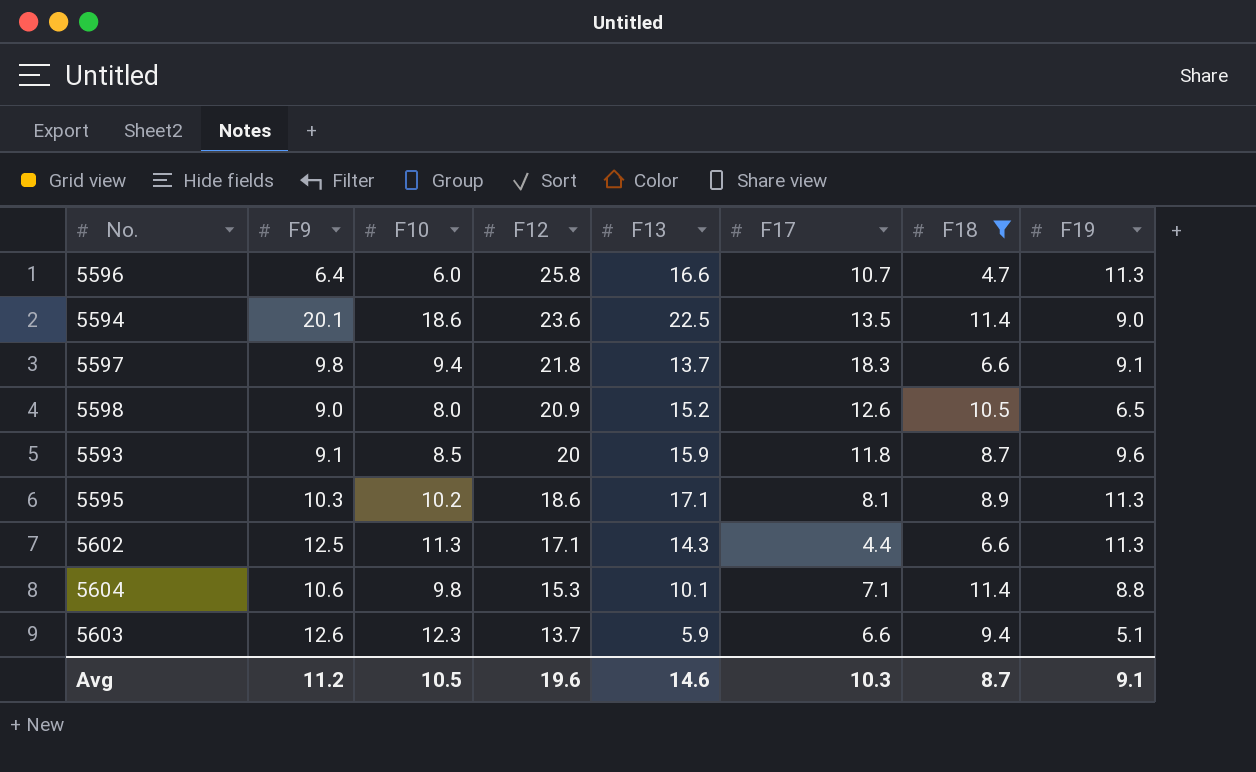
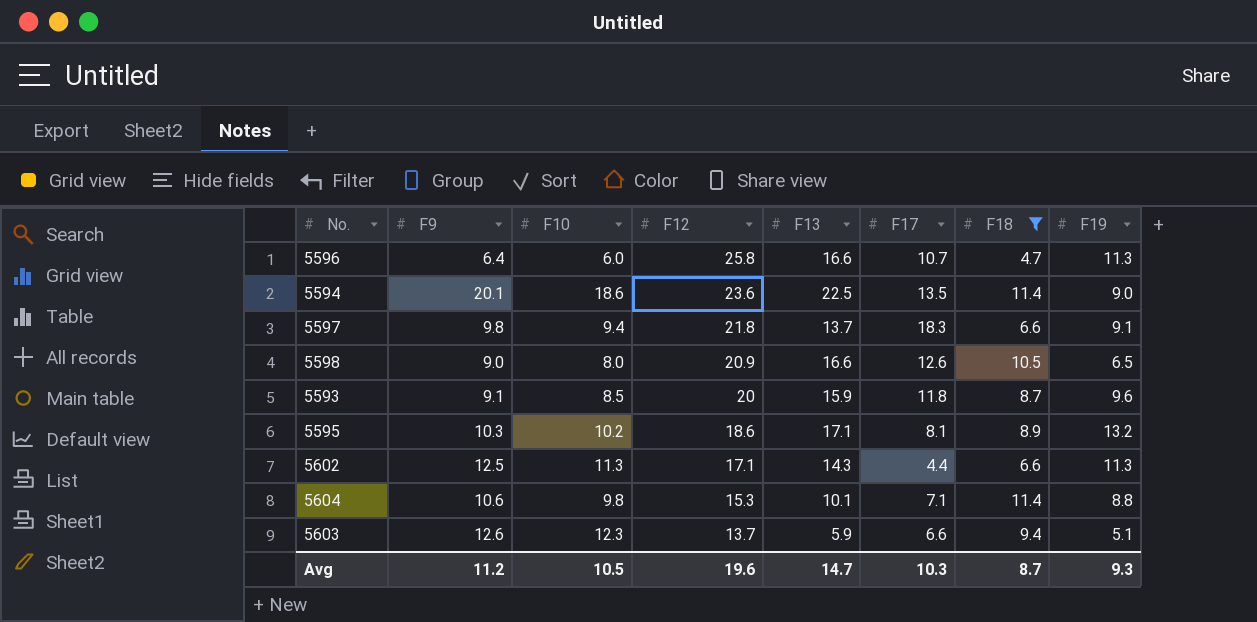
5598 | F13: 15.2 -> 16.6
5595 | F19: 11.3 -> 13.2
Avg | F13: 14.6 -> 14.7
Avg | F19: 9.1 -> 9.3

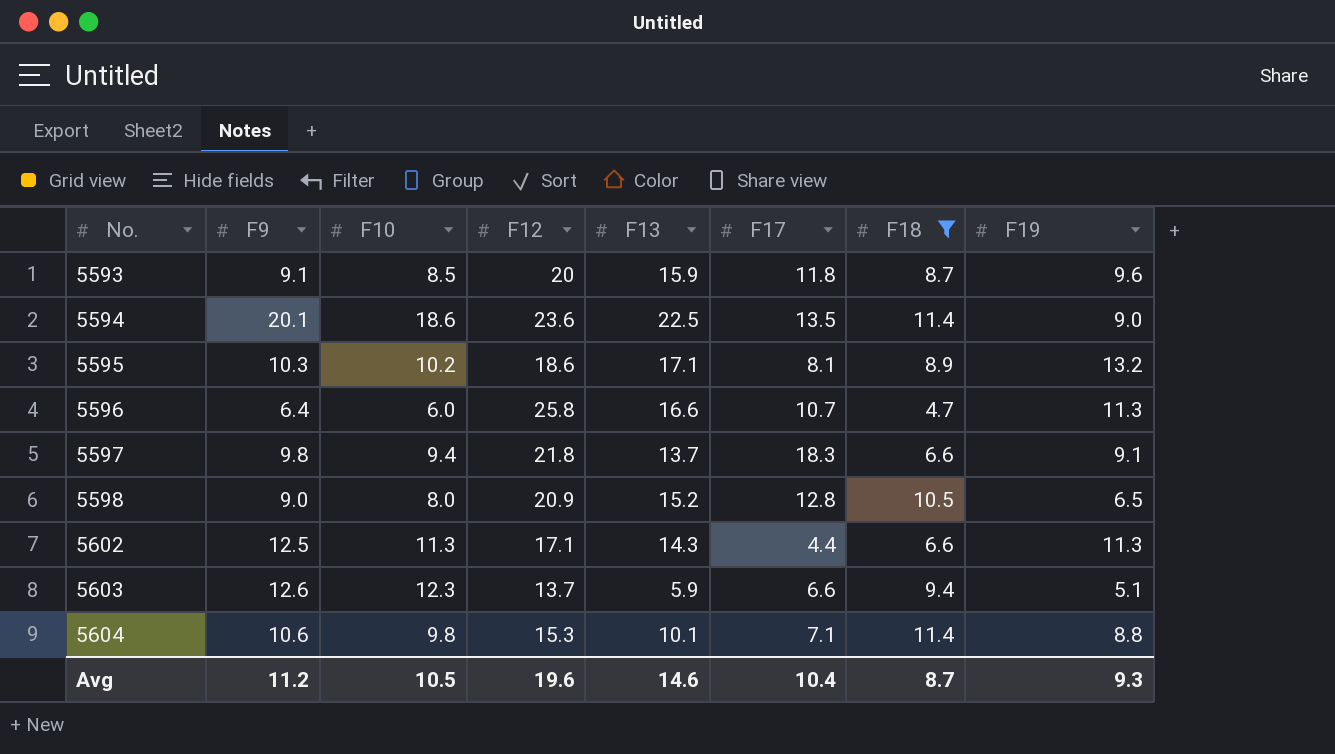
row order: F12 descending -> No. ascending
5598 | F13: 16.6 -> 15.2
5598 | F17: 12.6 -> 12.8
Avg | F13: 14.7 -> 14.6
Avg | F17: 10.3 -> 10.4

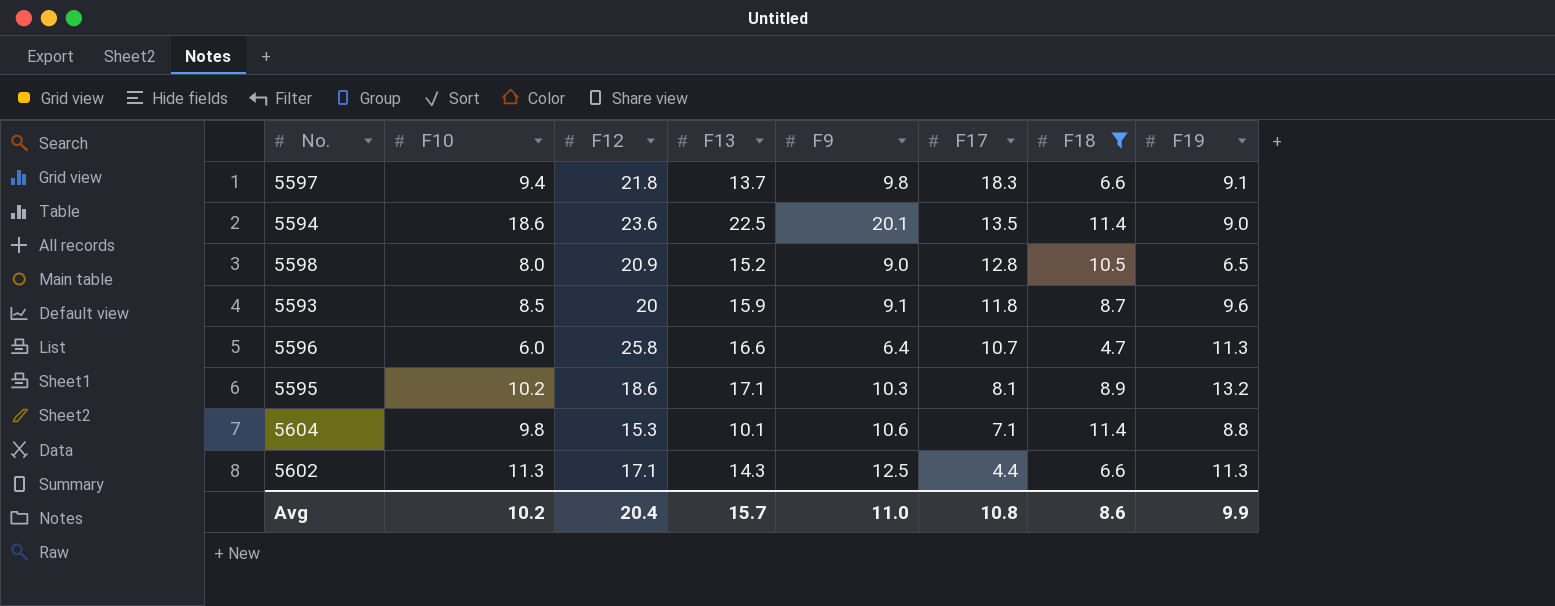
row order: No. ascending -> F17 descending
column F9 | position: 2 -> 5
row 5603: 12.6 | 12.3 | 13.7 | 5.9 | 6.6 | 9.4 | 5.1 -> none
Avg | F10: 10.5 -> 10.2
Avg | F12: 19.6 -> 20.4
Avg | F13: 14.6 -> 15.7
Avg | F9: 11.2 -> 11.0
Avg | F17: 10.4 -> 10.8
Avg | F18: 8.7 -> 8.6
Avg | F19: 9.3 -> 9.9

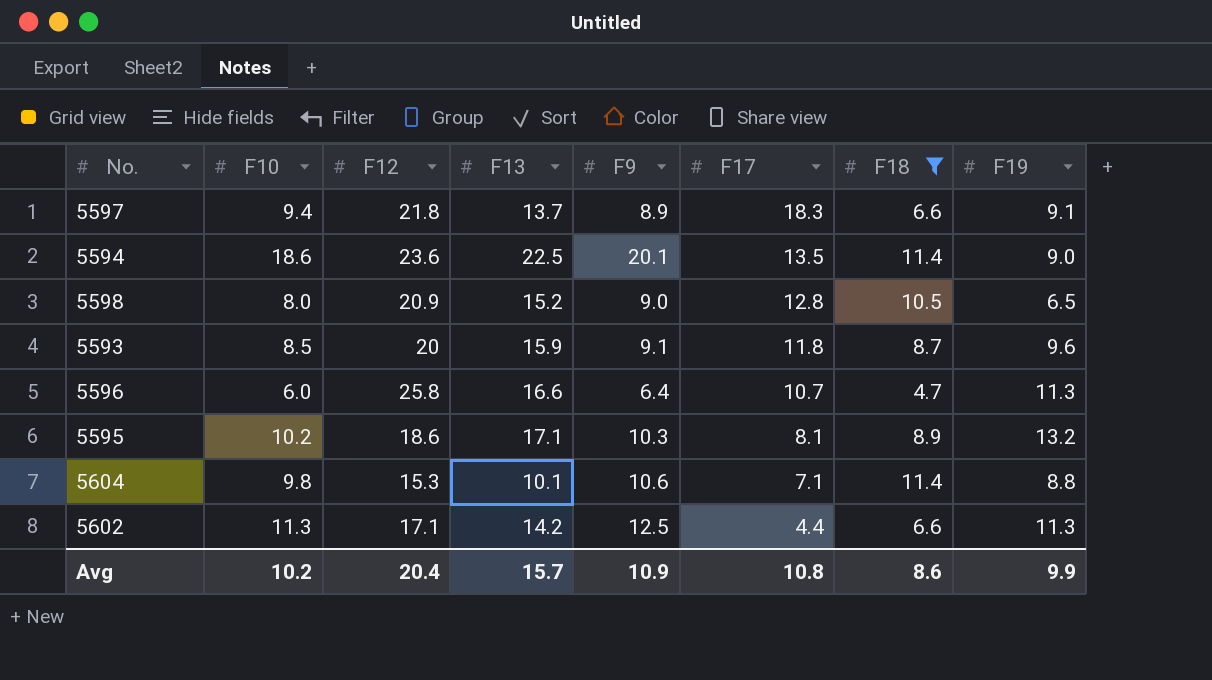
5597 | F9: 9.8 -> 8.9
5602 | F13: 14.3 -> 14.2
Avg | F9: 11.0 -> 10.9

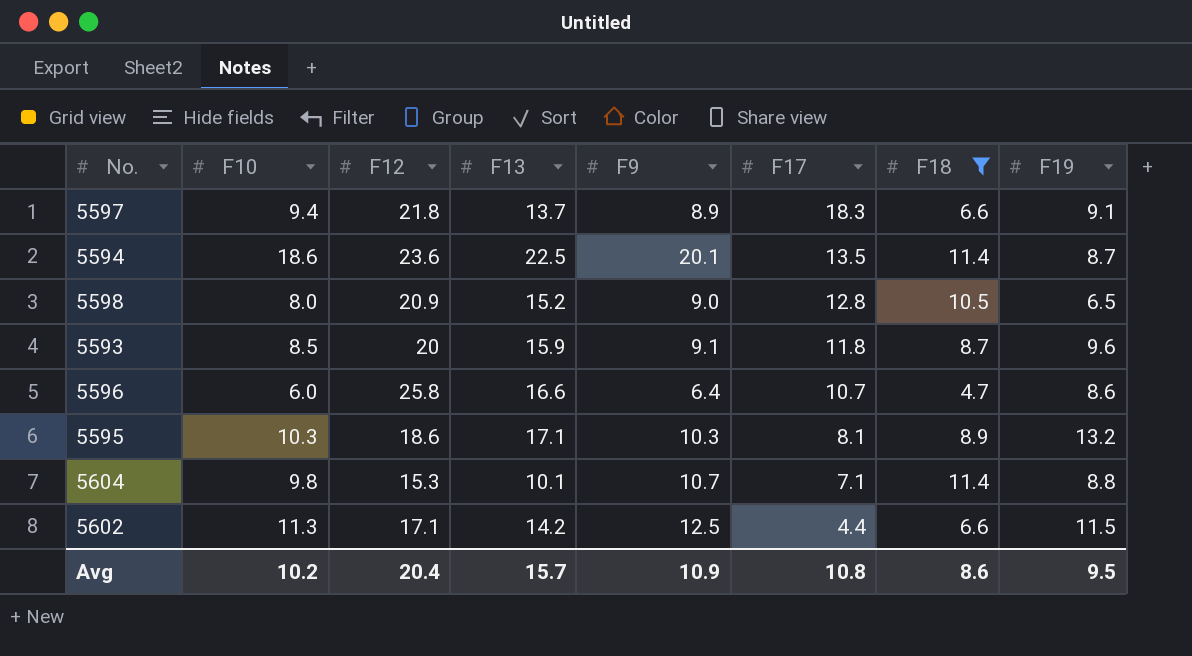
5594 | F19: 9.0 -> 8.7
5596 | F19: 11.3 -> 8.6
5595 | F10: 10.2 -> 10.3
5604 | F9: 10.6 -> 10.7
5602 | F19: 11.3 -> 11.5
Avg | F19: 9.9 -> 9.5

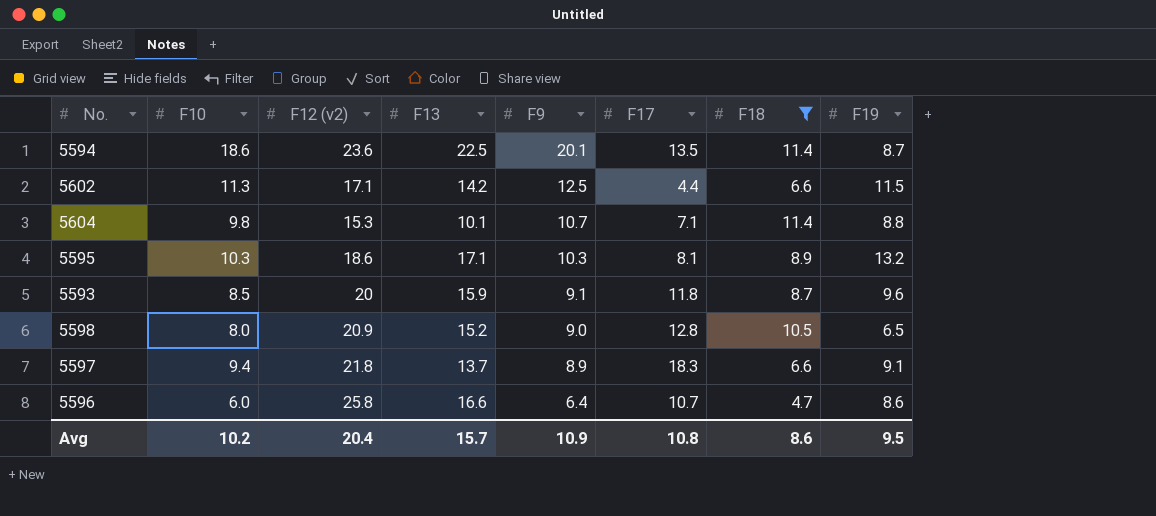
row order: F17 descending -> F9 descending
column name: F12 -> F12 (v2)

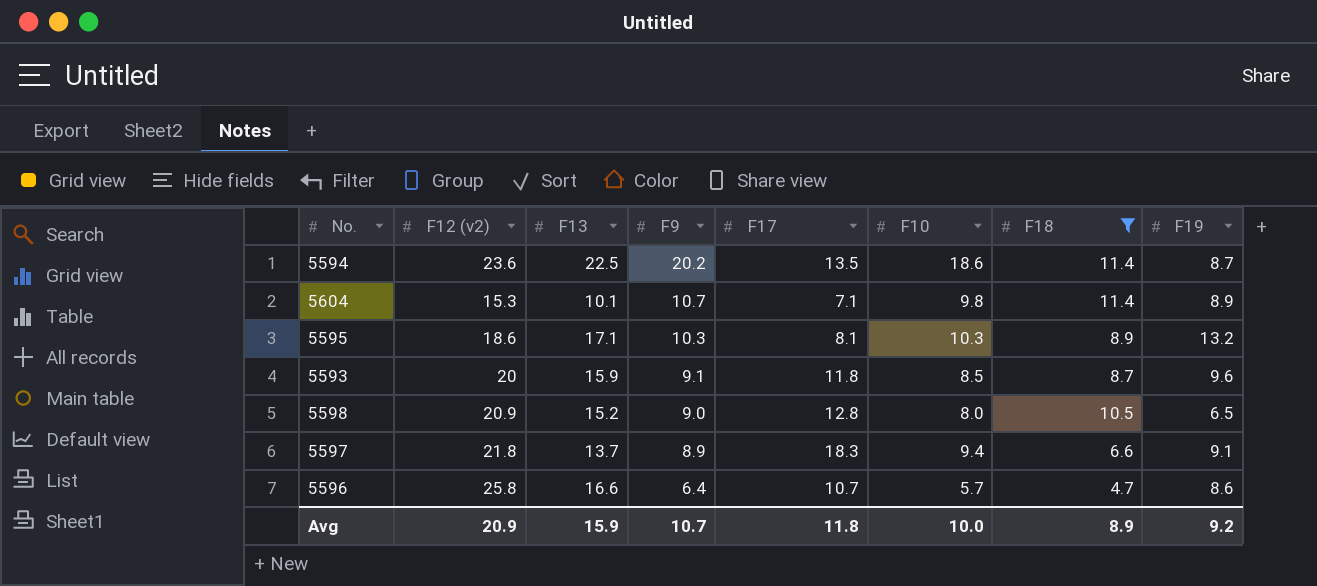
column F10 | position: 2 -> 6
row 5602: 11.3 | 17.1 | 14.2 | 12.5 | 4.4 | 6.6 | 11.5 -> none
5594 | F9: 20.1 -> 20.2
5604 | F19: 8.8 -> 8.9
5596 | F10: 6.0 -> 5.7
Avg | F12 (v2): 20.4 -> 20.9
Avg | F13: 15.7 -> 15.9
Avg | F9: 10.9 -> 10.7
Avg | F17: 10.8 -> 11.8
Avg | F10: 10.2 -> 10.0
Avg | F18: 8.6 -> 8.9
Avg | F19: 9.5 -> 9.2

